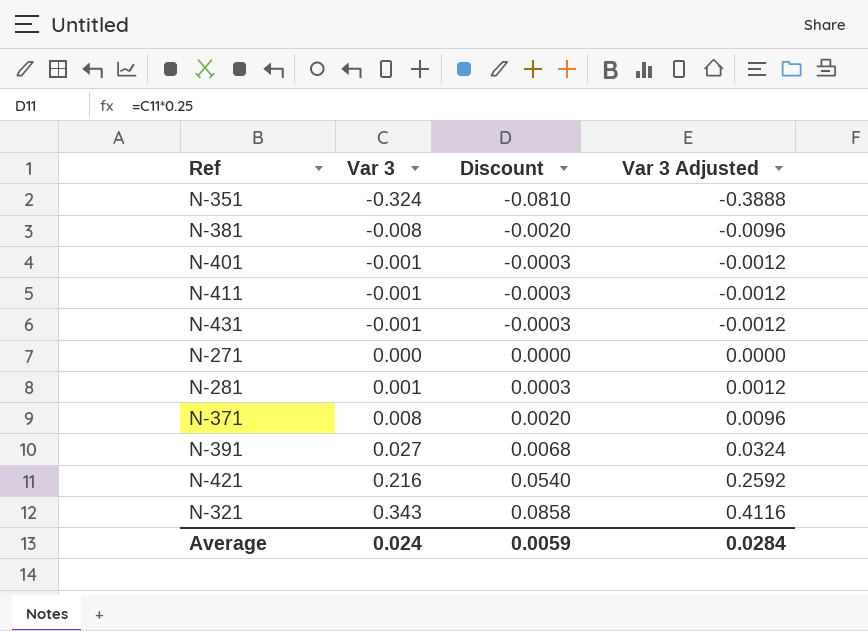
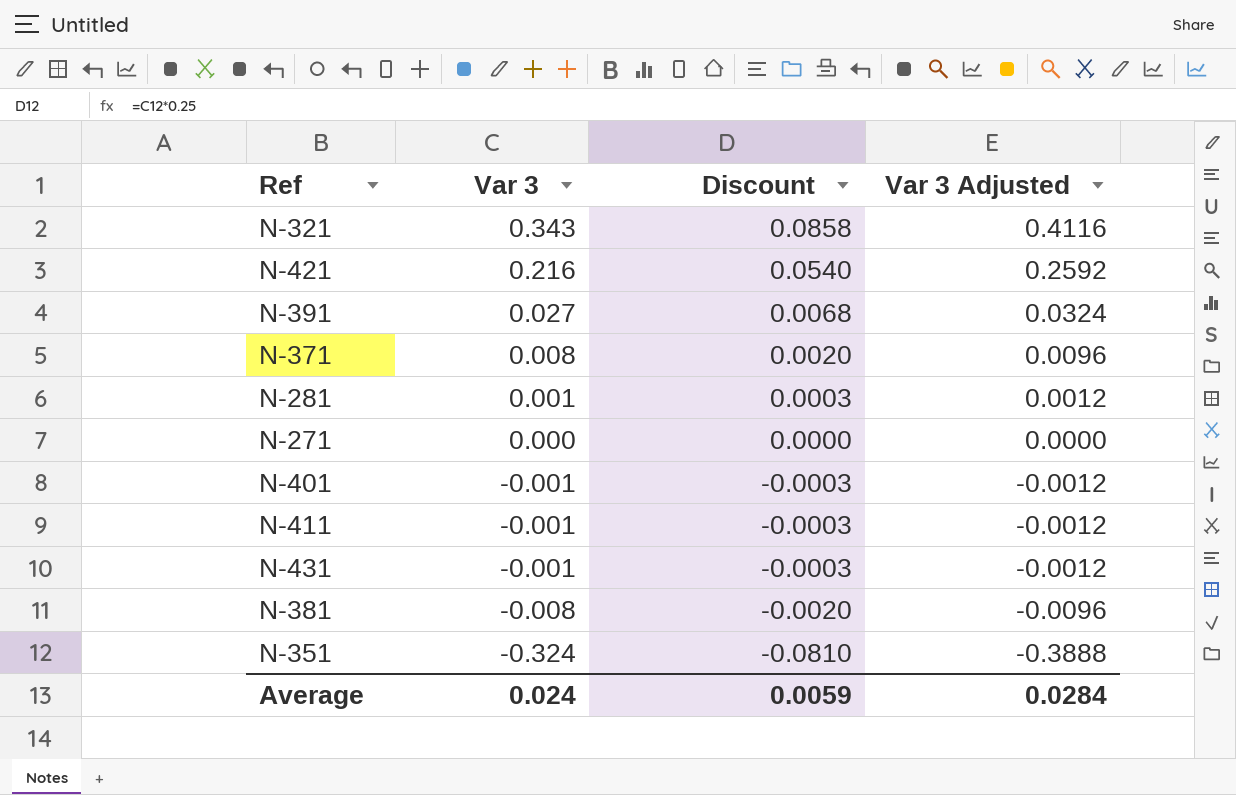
row order: Var 3 ascending -> Var 3 descending

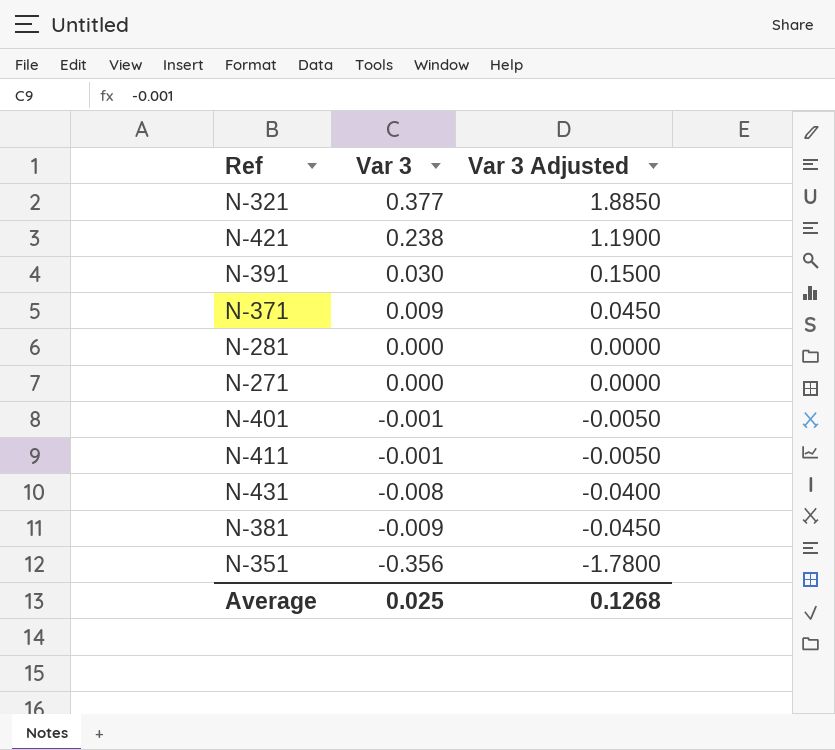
column Discount | formula: [Var 3] * 0.25 -> none
column Var 3 Adjusted | formula: [Var 3] * 1.2 -> [Var 3] * 5
N-321 | Var 3: 0.343 -> 0.377
N-421 | Var 3: 0.216 -> 0.238
N-391 | Var 3: 0.027 -> 0.030
N-371 | Var 3: 0.008 -> 0.009
N-281 | Var 3: 0.001 -> 0.000
N-431 | Var 3: -0.001 -> -0.008
N-381 | Var 3: -0.008 -> -0.009
N-351 | Var 3: -0.324 -> -0.356
Average | Var 3: 0.024 -> 0.025
Average | Var 3 Adjusted: 0.0284 -> 0.1268

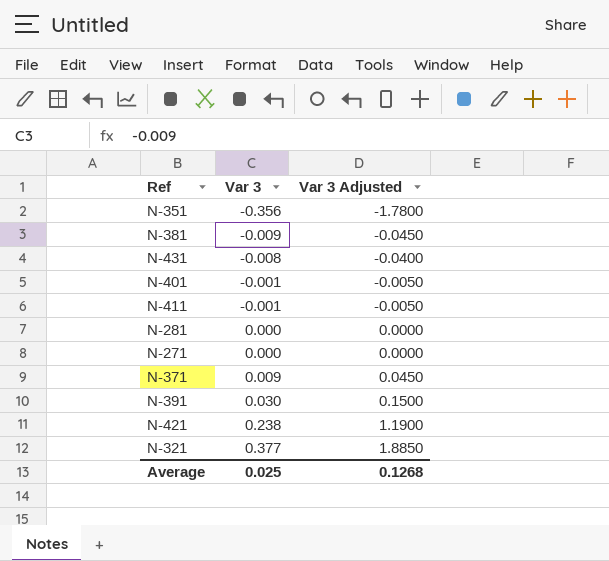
row order: Var 3 descending -> Var 3 ascending

